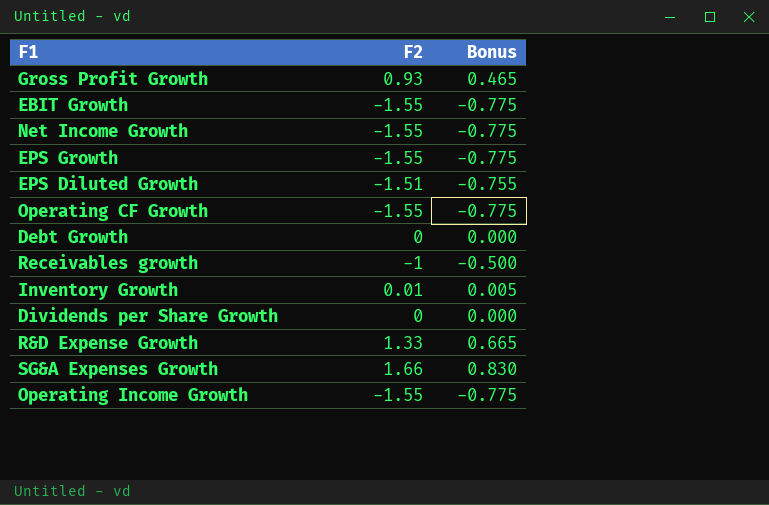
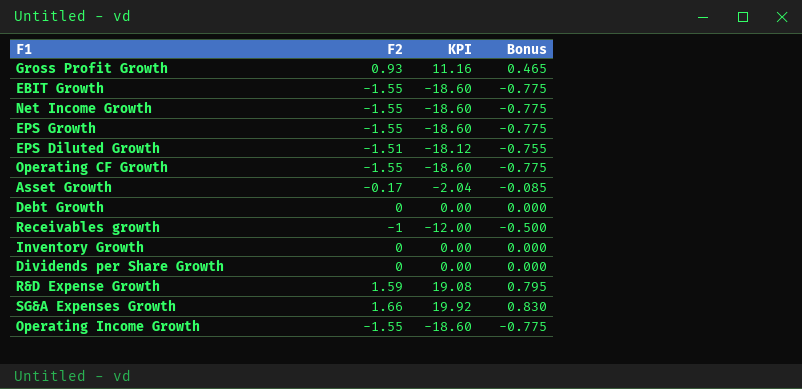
column KPI | formula: none -> [F2] * 12
row Asset Growth: none -> -0.17 | -2.04 | -0.085
Inventory Growth | F2: 0.01 -> 0
Inventory Growth | Bonus: 0.005 -> 0.000
R&D Expense Growth | F2: 1.33 -> 1.59
R&D Expense Growth | Bonus: 0.665 -> 0.795

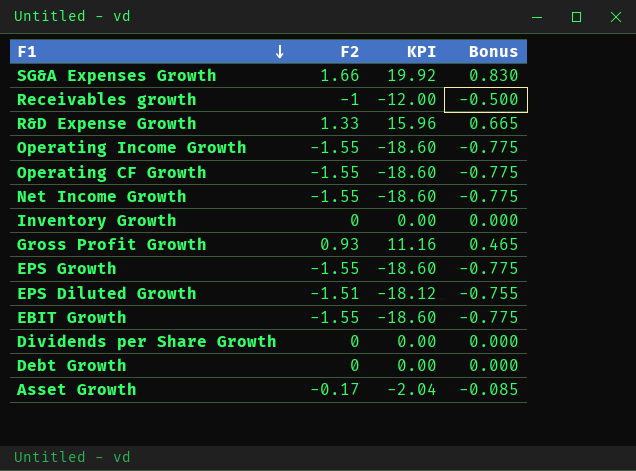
row order: none -> F1 descending
R&D Expense Growth | F2: 1.59 -> 1.33
R&D Expense Growth | KPI: 19.08 -> 15.96
R&D Expense Growth | Bonus: 0.795 -> 0.665

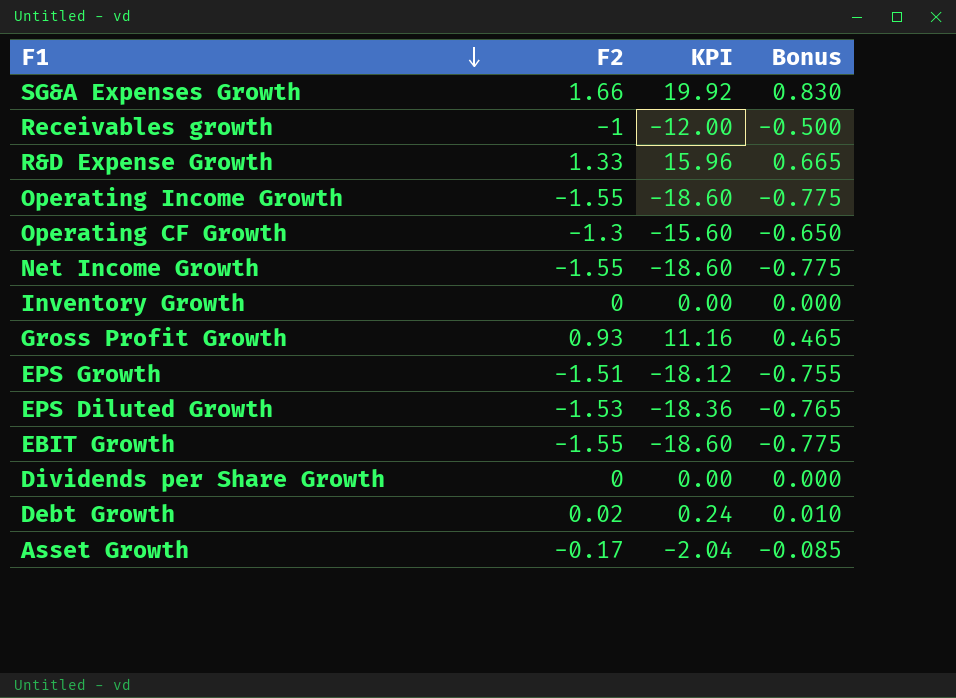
Operating CF Growth | F2: -1.55 -> -1.3
Operating CF Growth | KPI: -18.60 -> -15.60
Operating CF Growth | Bonus: -0.775 -> -0.650
EPS Growth | F2: -1.55 -> -1.51
EPS Growth | KPI: -18.60 -> -18.12
EPS Growth | Bonus: -0.775 -> -0.755
EPS Diluted Growth | F2: -1.51 -> -1.53
EPS Diluted Growth | KPI: -18.12 -> -18.36
EPS Diluted Growth | Bonus: -0.755 -> -0.765
Debt Growth | F2: 0 -> 0.02
Debt Growth | KPI: 0.00 -> 0.24
Debt Growth | Bonus: 0.000 -> 0.010

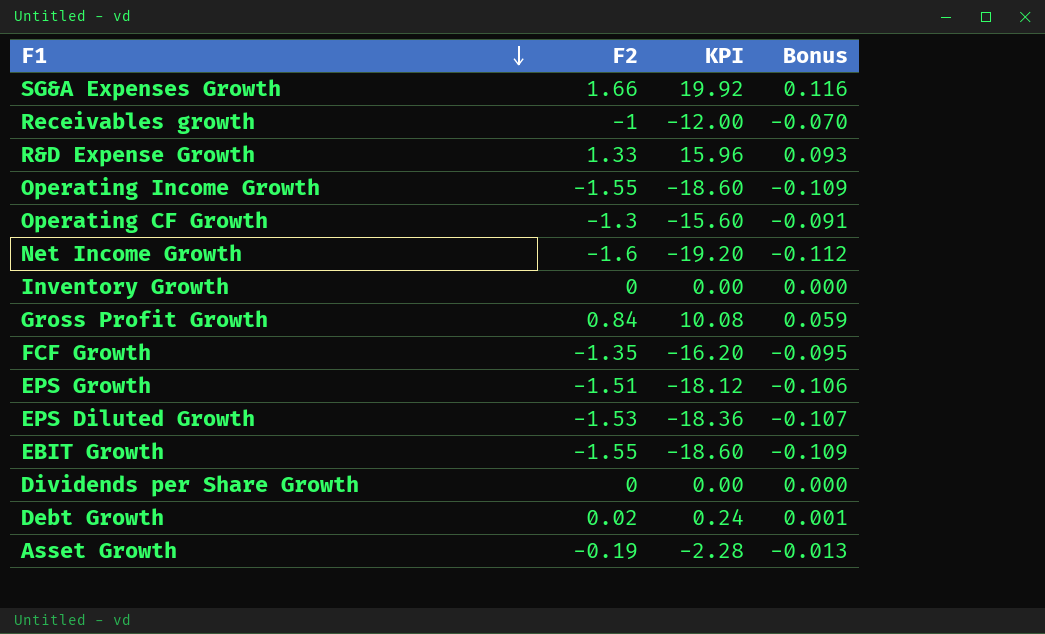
column Bonus | formula: [F2] * 0.5 -> [F2] * 0.07
Net Income Growth | F2: -1.55 -> -1.6
Net Income Growth | KPI: -18.60 -> -19.20
Gross Profit Growth | F2: 0.93 -> 0.84
Gross Profit Growth | KPI: 11.16 -> 10.08
row FCF Growth: none -> -1.35 | -16.20 | -0.095
Asset Growth | F2: -0.17 -> -0.19
Asset Growth | KPI: -2.04 -> -2.28

